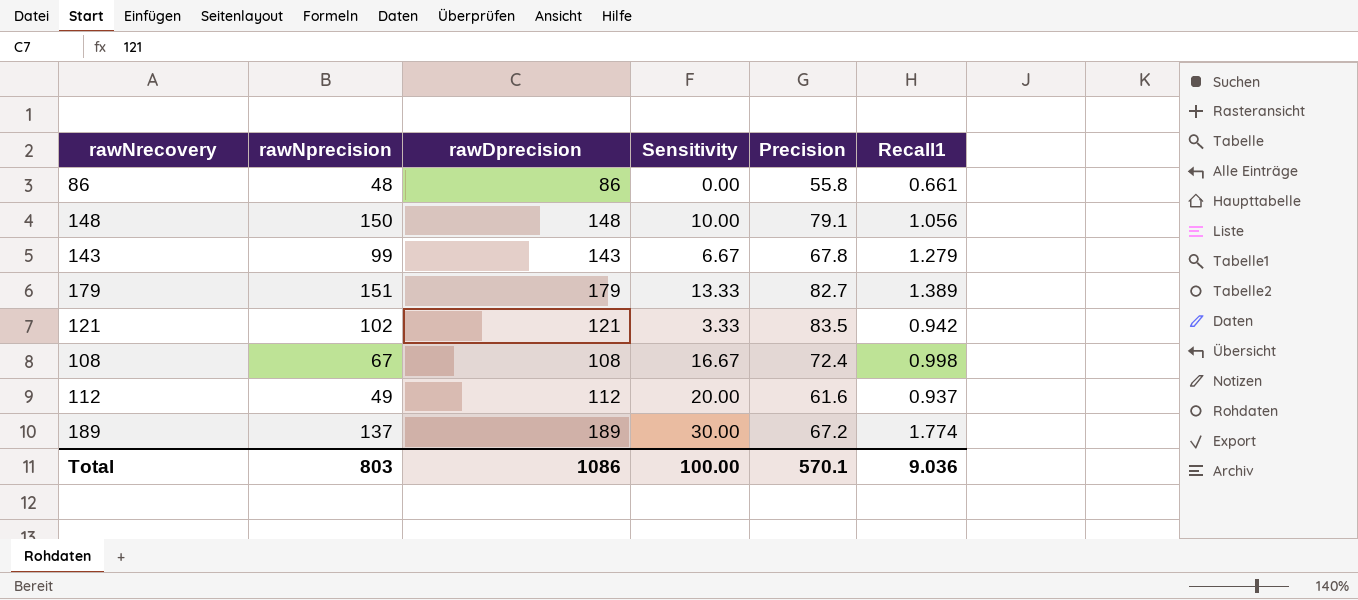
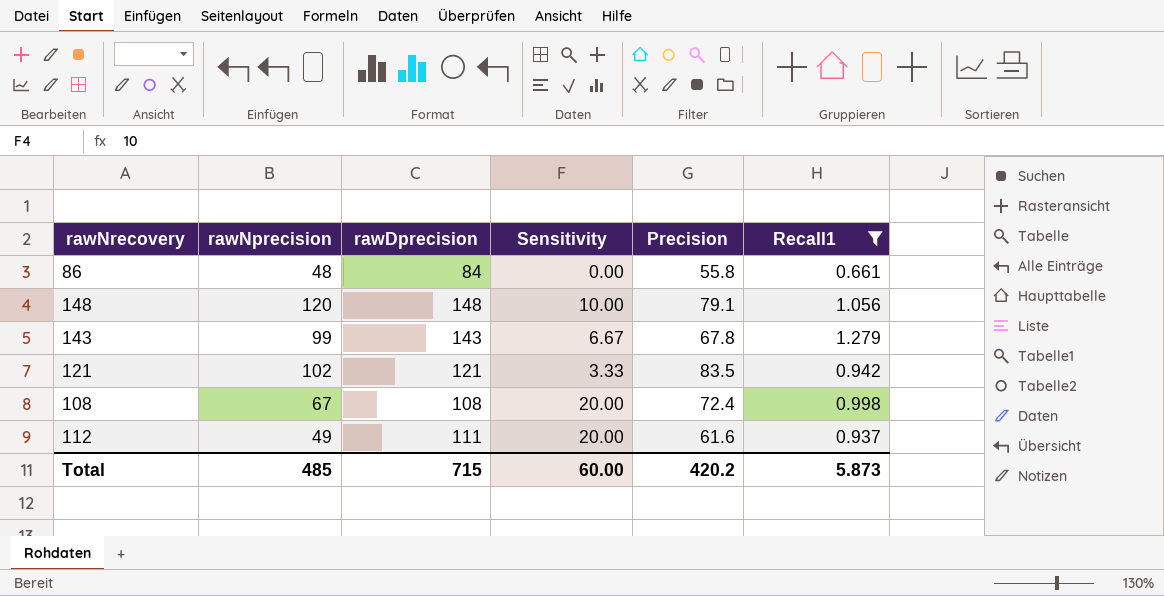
filter: none -> Recall1 <= 1.279
86 | rawDprecision: 86 -> 84
148 | rawNprecision: 150 -> 120
108 | Sensitivity: 16.67 -> 20.00
112 | rawDprecision: 112 -> 111
Total | rawNprecision: 803 -> 485
Total | rawDprecision: 1086 -> 715
Total | Sensitivity: 100.00 -> 60.00
Total | Precision: 570.1 -> 420.2
Total | Recall1: 9.036 -> 5.873

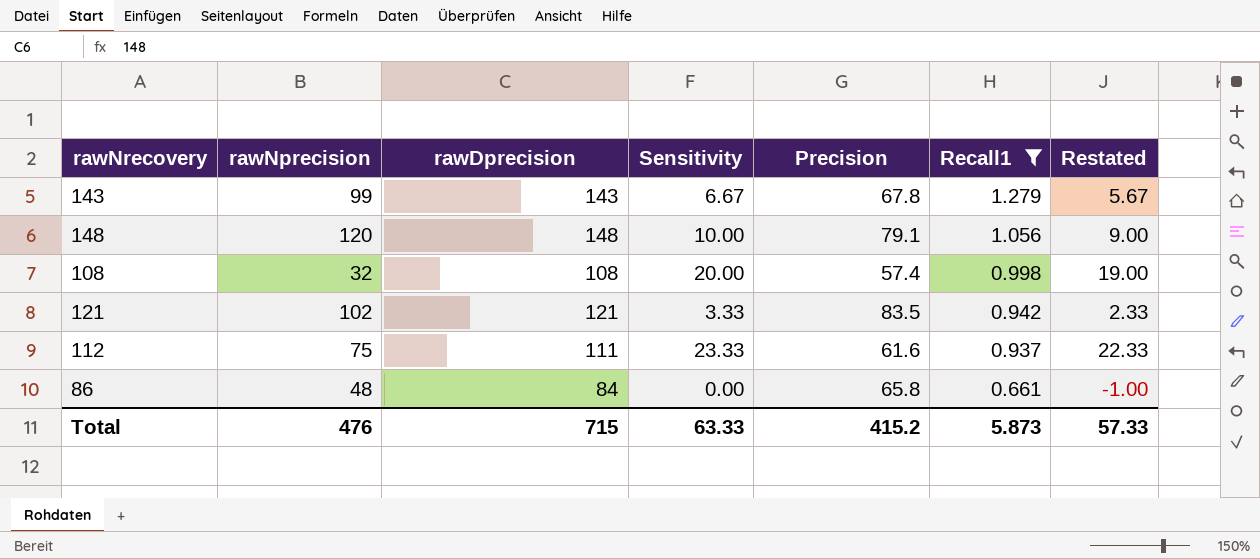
row order: none -> Recall1 descending
column Restated | formula: none -> [Sensitivity] - 1
108 | rawNprecision: 67 -> 32
108 | Precision: 72.4 -> 57.4
112 | rawNprecision: 49 -> 75
112 | Sensitivity: 20.00 -> 23.33
86 | Precision: 55.8 -> 65.8
Total | rawNprecision: 485 -> 476
Total | Sensitivity: 60.00 -> 63.33
Total | Precision: 420.2 -> 415.2

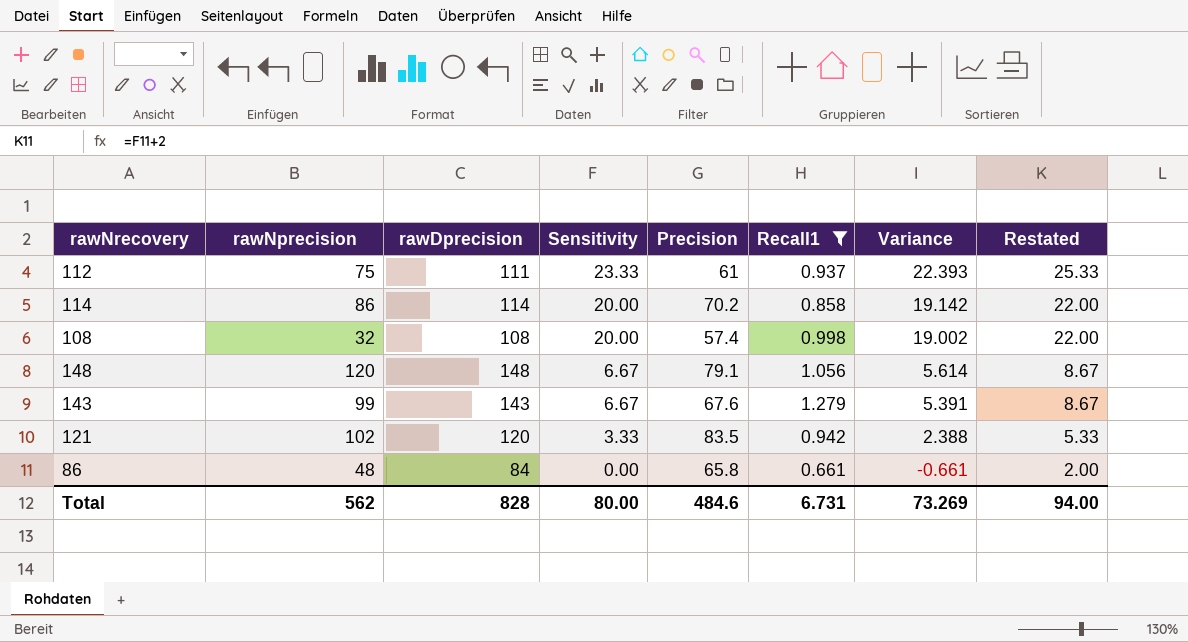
row order: Recall1 descending -> Sensitivity descending
column Variance | formula: none -> [Sensitivity] - [Recall1]
column Restated | formula: [Sensitivity] - 1 -> [Sensitivity] + 2
112 | Precision: 61.6 -> 61
row 114: none -> 86 | 114 | 20.00 | 70.2 | 0.858 | 19.142 | 22.00
148 | Sensitivity: 10.00 -> 6.67
143 | Precision: 67.8 -> 67.6
121 | rawDprecision: 121 -> 120
Total | rawNprecision: 476 -> 562
Total | rawDprecision: 715 -> 828
Total | Sensitivity: 63.33 -> 80.00
Total | Precision: 415.2 -> 484.6
Total | Recall1: 5.873 -> 6.731
Total | Restated: 57.33 -> 94.00

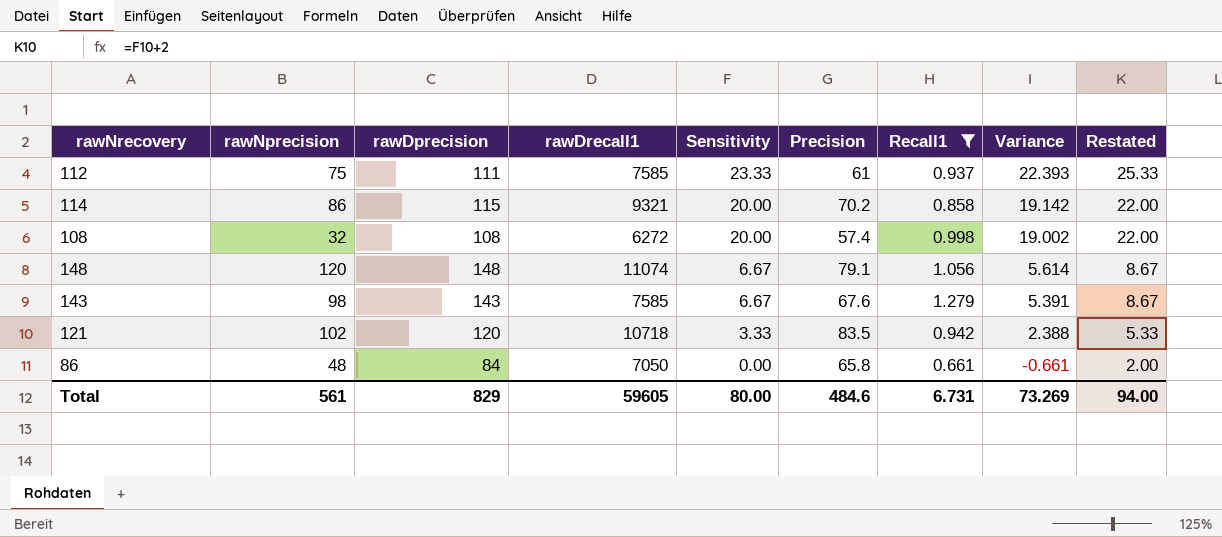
column rawDrecall1 | position: none -> 4
114 | rawDprecision: 114 -> 115
143 | rawNprecision: 99 -> 98
Total | rawNprecision: 562 -> 561
Total | rawDprecision: 828 -> 829

